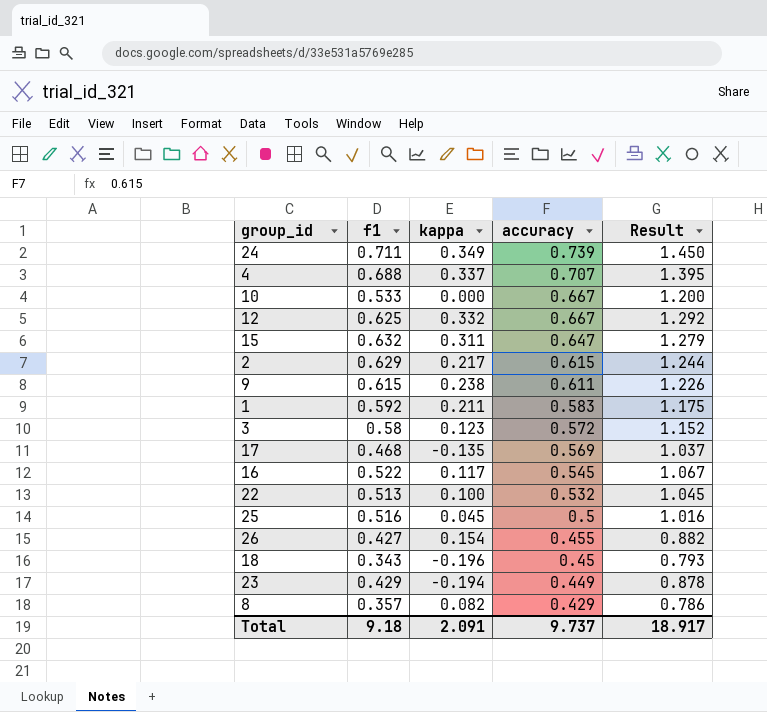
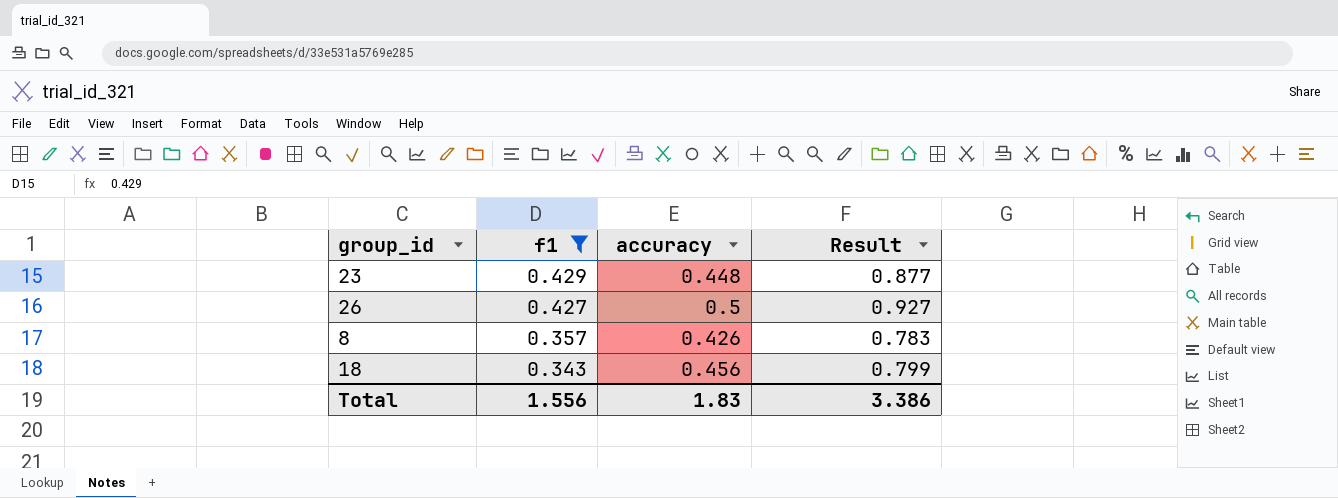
filter: none -> f1 <= 0.429
row order: accuracy descending -> f1 descending
column kappa | position: 3 -> none
23 | accuracy: 0.449 -> 0.448
23 | Result: 0.878 -> 0.877
26 | accuracy: 0.455 -> 0.5
26 | Result: 0.882 -> 0.927
8 | accuracy: 0.429 -> 0.426
8 | Result: 0.786 -> 0.783
18 | accuracy: 0.45 -> 0.456
18 | Result: 0.793 -> 0.799
Total | f1: 9.18 -> 1.556
Total | accuracy: 9.737 -> 1.83
Total | Result: 18.917 -> 3.386

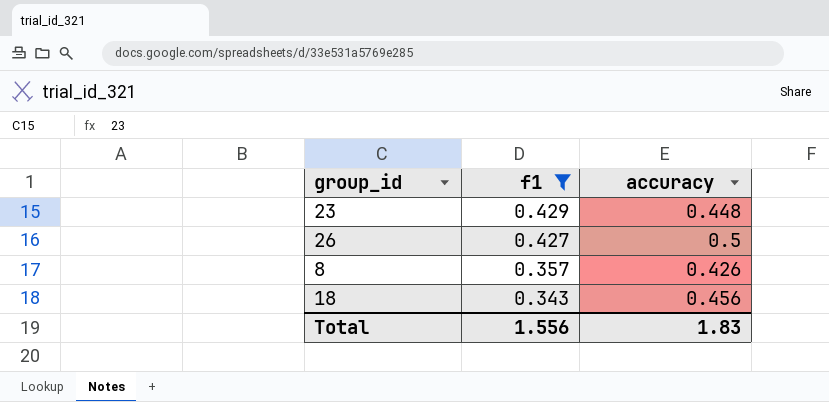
column Result | formula: [f1] + [accuracy] -> none

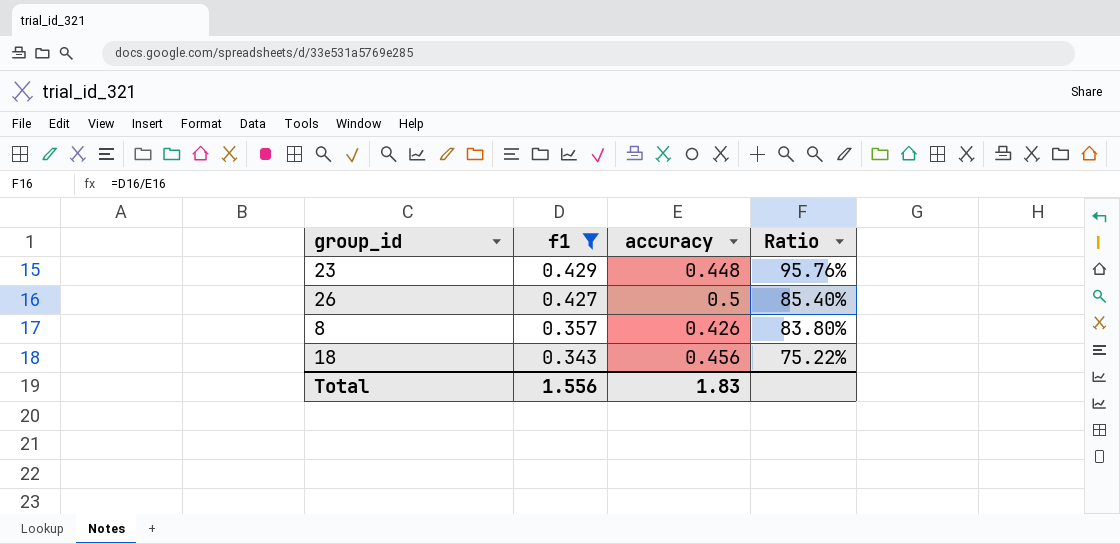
column Ratio | formula: none -> [f1] / [accuracy]

